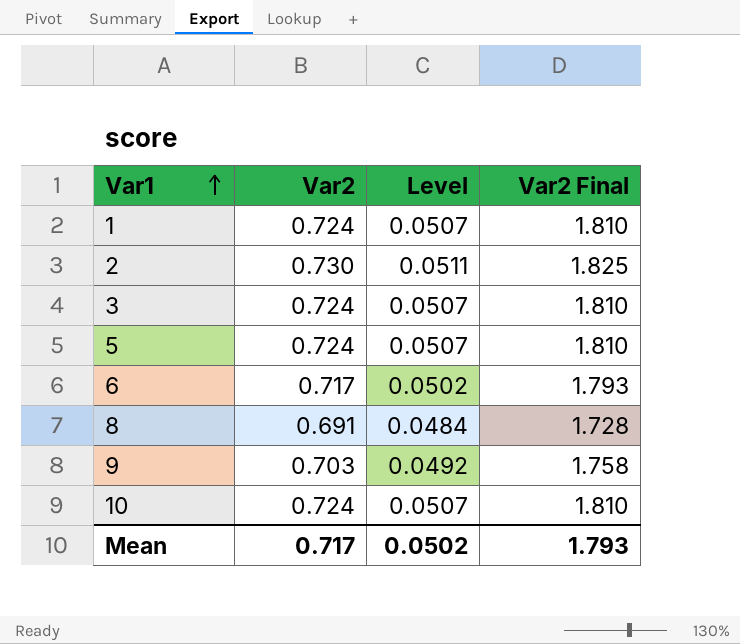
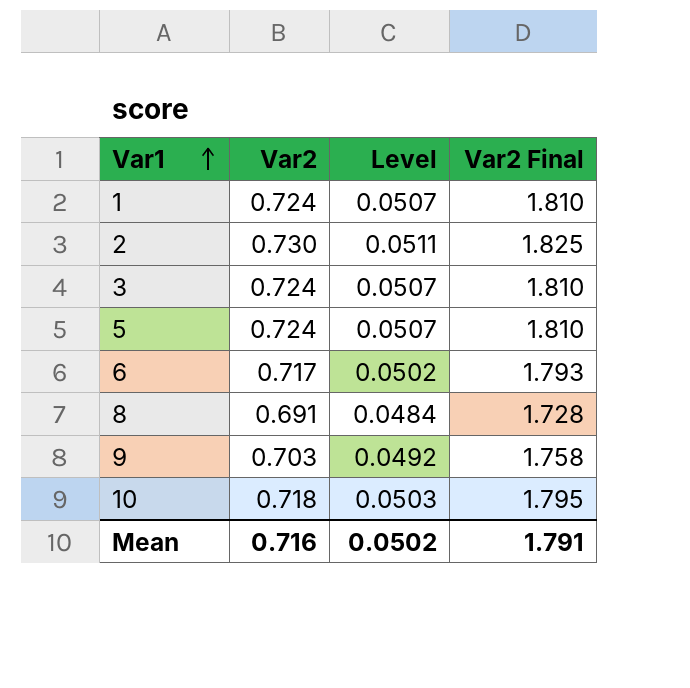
10 | Var2: 0.724 -> 0.718
10 | Level: 0.0507 -> 0.0503
10 | Var2 Final: 1.810 -> 1.795
Mean | Var2: 0.717 -> 0.716
Mean | Var2 Final: 1.793 -> 1.791

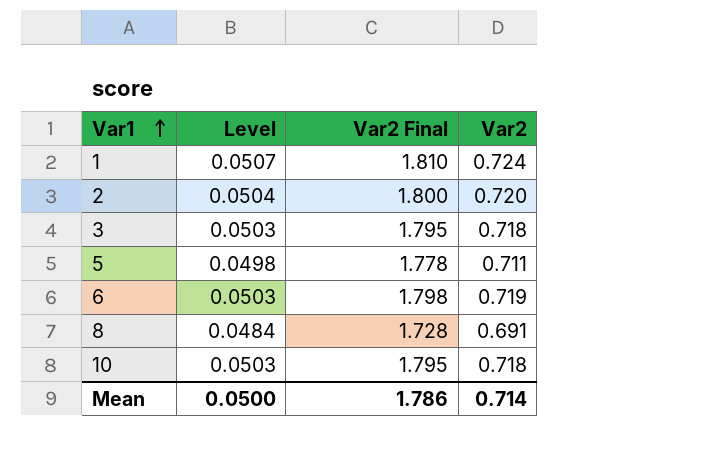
column Var2 | position: 2 -> 4
row 9: 0.703 | 0.0492 | 1.758 -> none
2 | Level: 0.0511 -> 0.0504
2 | Var2 Final: 1.825 -> 1.800
2 | Var2: 0.730 -> 0.720
3 | Level: 0.0507 -> 0.0503
3 | Var2 Final: 1.810 -> 1.795
3 | Var2: 0.724 -> 0.718
5 | Level: 0.0507 -> 0.0498
5 | Var2 Final: 1.810 -> 1.778
5 | Var2: 0.724 -> 0.711
6 | Level: 0.0502 -> 0.0503
6 | Var2 Final: 1.793 -> 1.798
6 | Var2: 0.717 -> 0.719
Mean | Level: 0.0502 -> 0.0500
Mean | Var2 Final: 1.791 -> 1.786
Mean | Var2: 0.716 -> 0.714

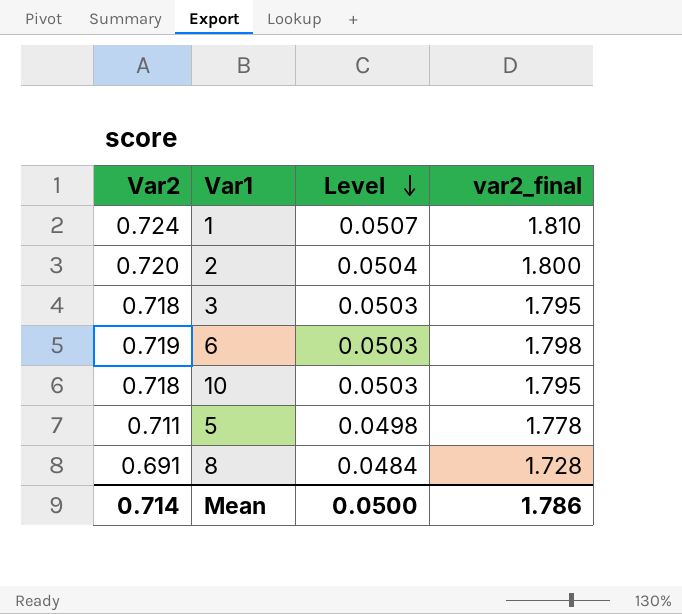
row order: Var1 ascending -> Level descending
column Var2 | position: 4 -> 1
column name: Var2 Final -> var2_final

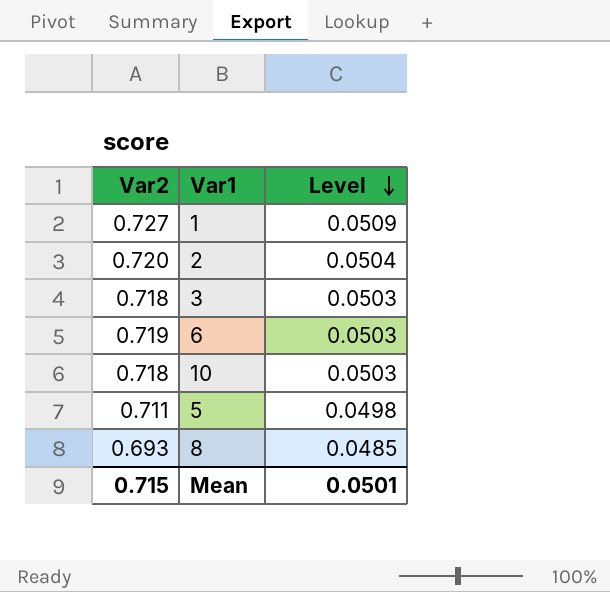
column var2_final | formula: [Var2] * 2.5 -> none
1 | Var2: 0.724 -> 0.727
1 | Level: 0.0507 -> 0.0509
8 | Var2: 0.691 -> 0.693
8 | Level: 0.0484 -> 0.0485
Mean | Var2: 0.714 -> 0.715
Mean | Level: 0.0500 -> 0.0501

